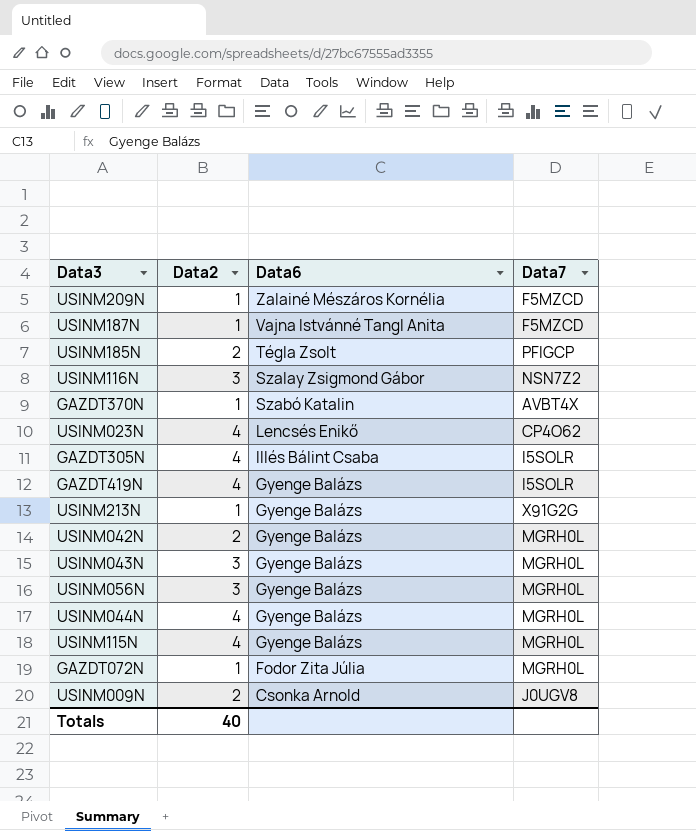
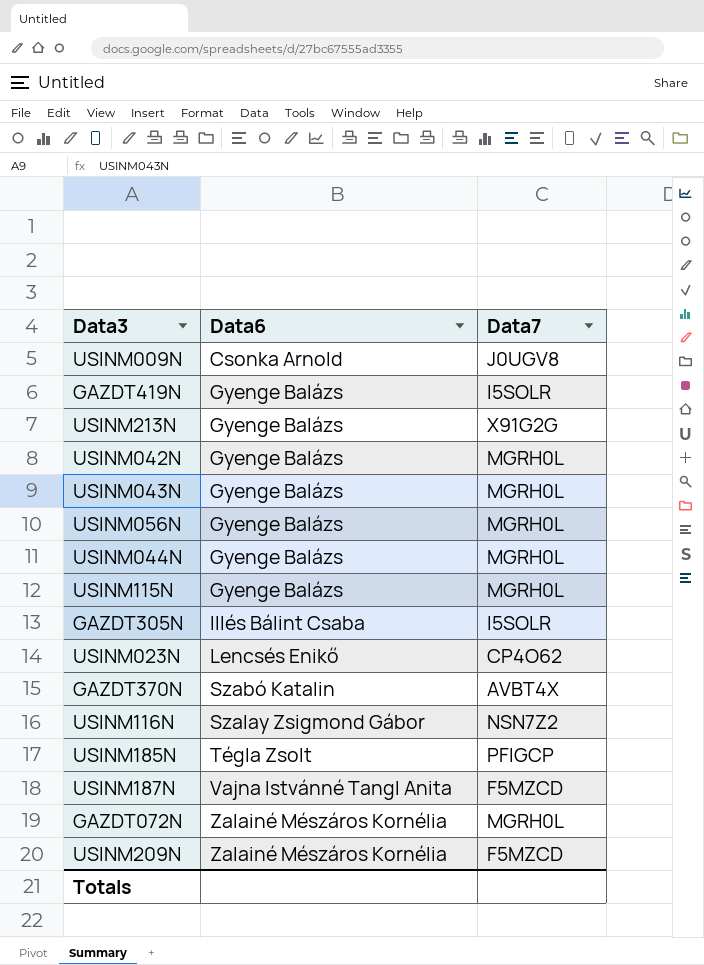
row order: Data6 descending -> Data6 ascending
column Data2 | position: 2 -> none
GAZDT072N | Data6: Fodor Zita Júlia -> Zalainé Mészáros Kornélia

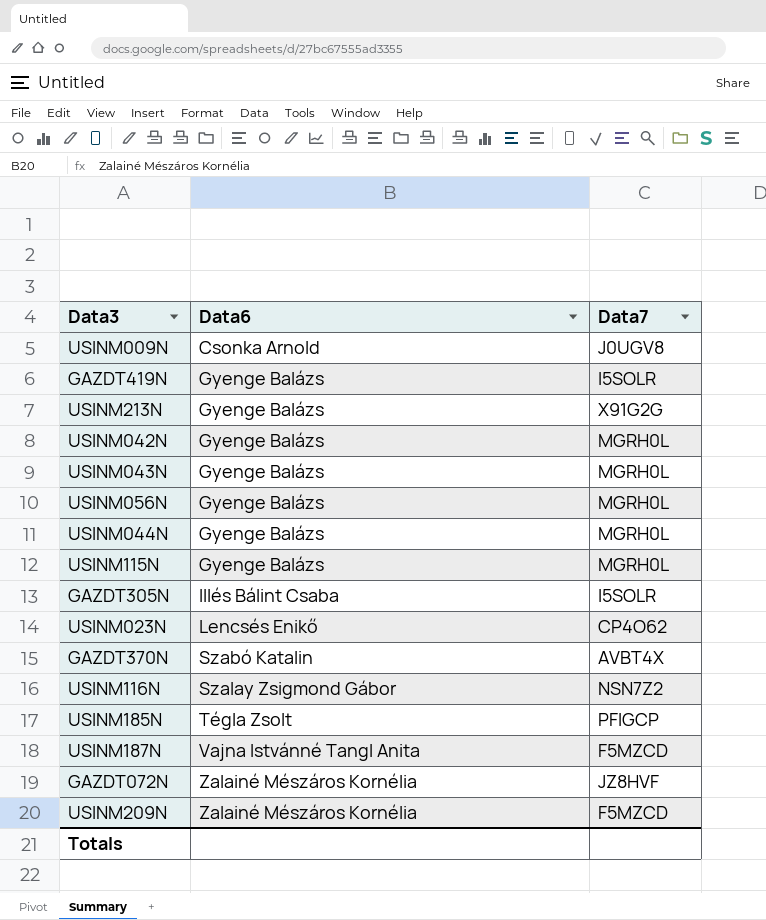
GAZDT072N | Data7: MGRH0L -> JZ8HVF

